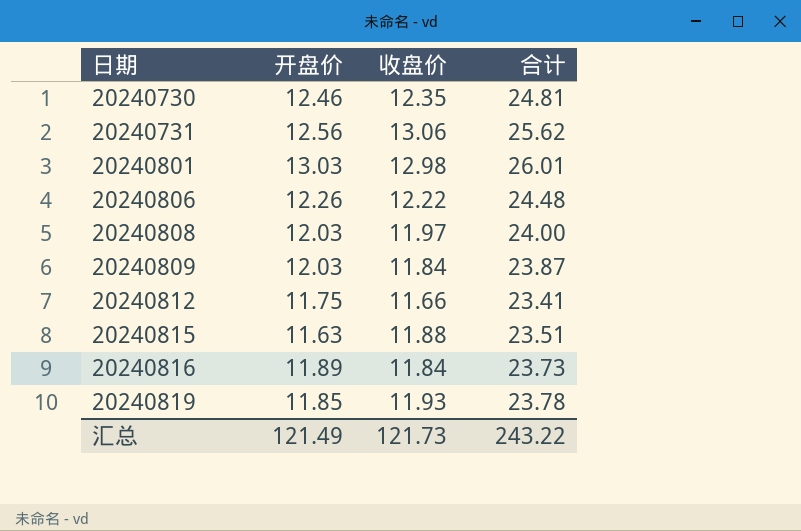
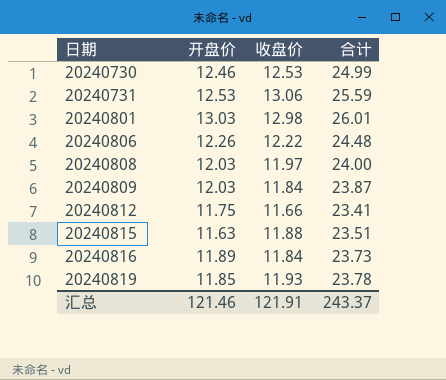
20240730 | 收盘价: 12.35 -> 12.53
20240730 | 合计: 24.81 -> 24.99
20240731 | 开盘价: 12.56 -> 12.53
20240731 | 合计: 25.62 -> 25.59
汇总 | 开盘价: 121.49 -> 121.46
汇总 | 收盘价: 121.73 -> 121.91
汇总 | 合计: 243.22 -> 243.37

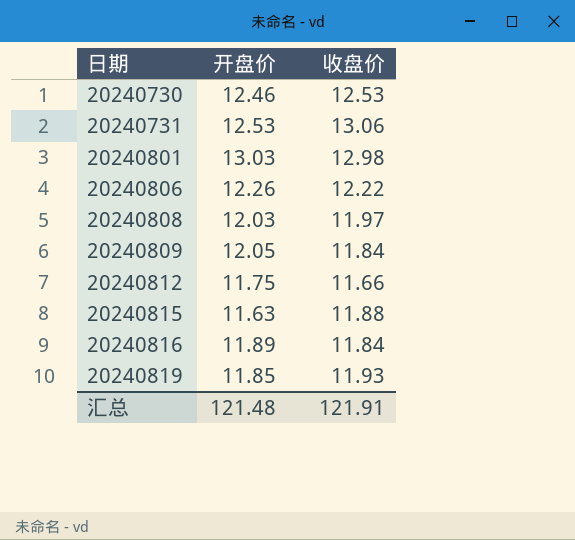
column 合计 | formula: [开盘价] + [收盘价] -> none
20240809 | 开盘价: 12.03 -> 12.05
汇总 | 开盘价: 121.46 -> 121.48

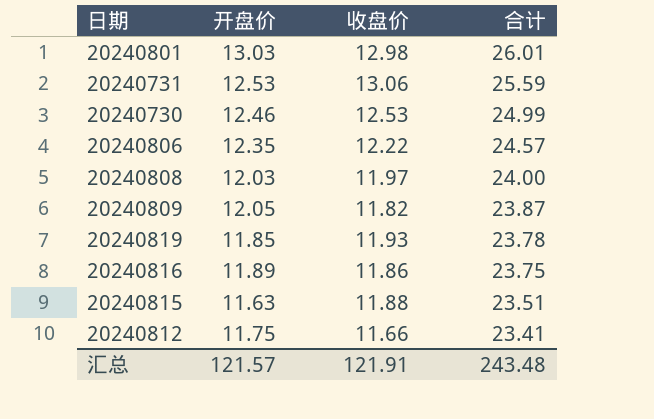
row order: 日期 ascending -> 合计 descending
column 合计 | formula: none -> [开盘价] + [收盘价]
20240806 | 开盘价: 12.26 -> 12.35
20240809 | 收盘价: 11.84 -> 11.82
20240816 | 收盘价: 11.84 -> 11.86
汇总 | 开盘价: 121.48 -> 121.57

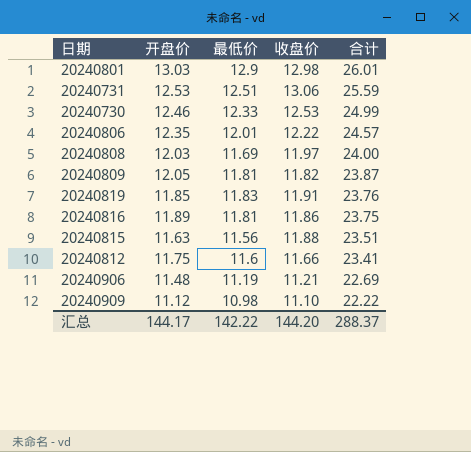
column 最低价 | position: none -> 3
20240819 | 收盘价: 11.93 -> 11.91
20240819 | 合计: 23.78 -> 23.76
row 20240906: none -> 11.48 | 11.19 | 11.21 | 22.69
row 20240909: none -> 11.12 | 10.98 | 11.10 | 22.22
汇总 | 开盘价: 121.57 -> 144.17
汇总 | 收盘价: 121.91 -> 144.20
汇总 | 合计: 243.48 -> 288.37

